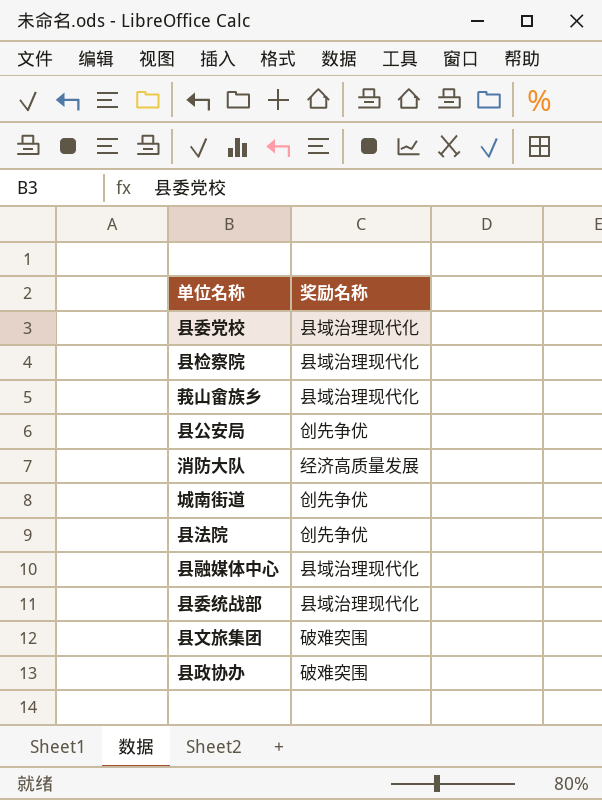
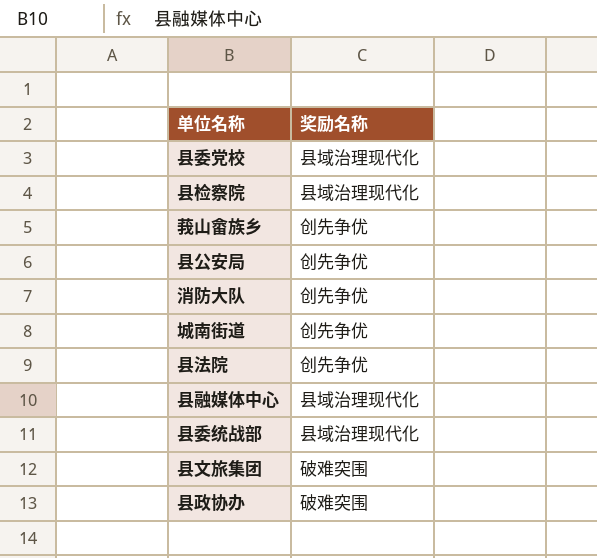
莪山畲族乡 | 奖励名称: 县域治理现代化 -> 创先争优
消防大队 | 奖励名称: 经济高质量发展 -> 创先争优

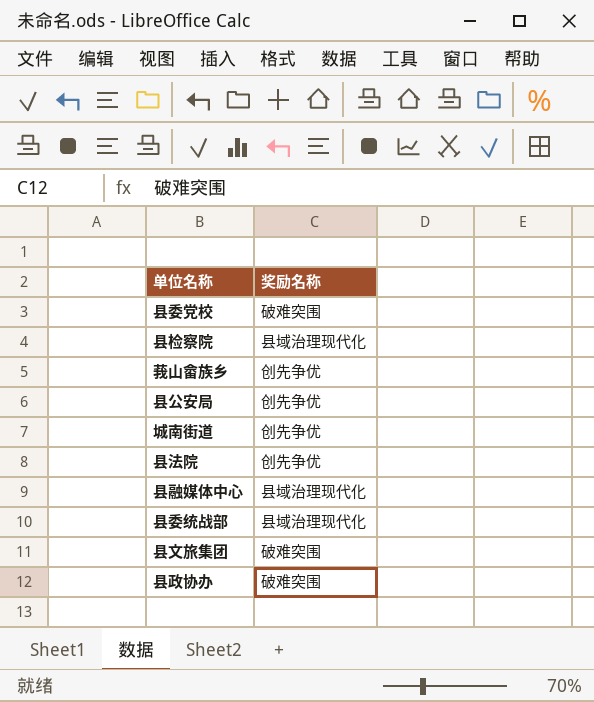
row 消防大队: 创先争优 -> none
县委党校 | 奖励名称: 县域治理现代化 -> 破难突围

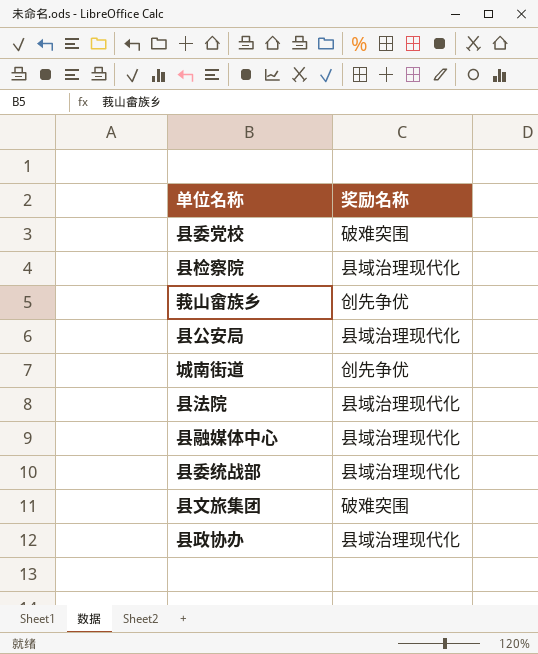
县公安局 | 奖励名称: 创先争优 -> 县域治理现代化
县法院 | 奖励名称: 创先争优 -> 县域治理现代化
县政协办 | 奖励名称: 破难突围 -> 县域治理现代化

